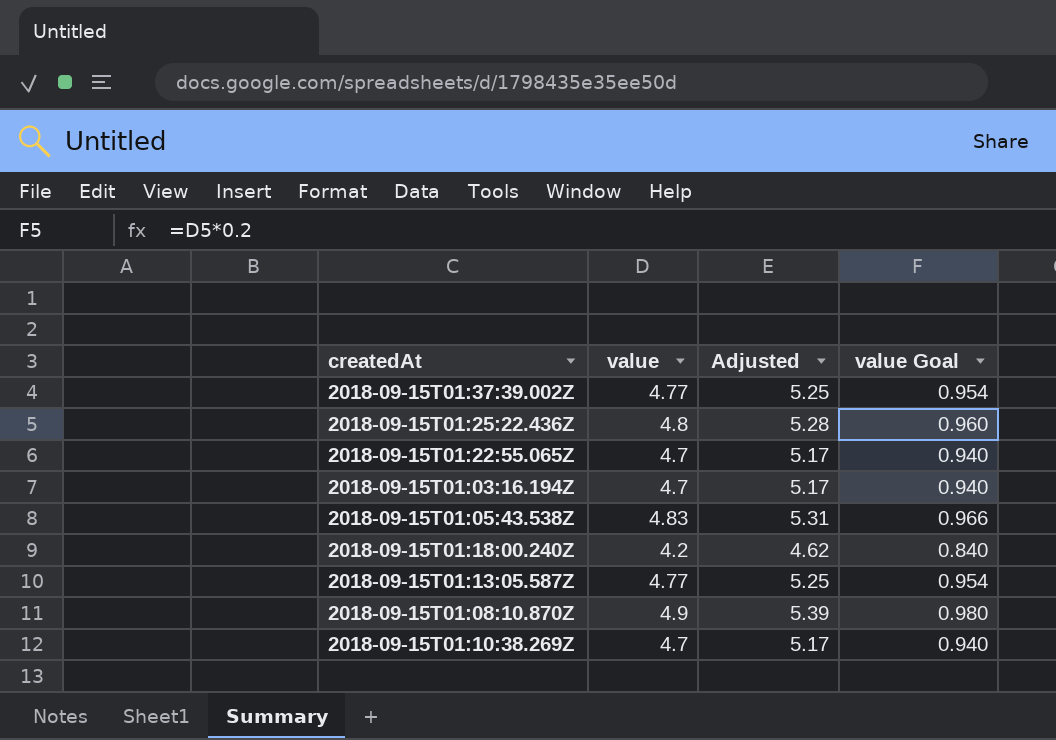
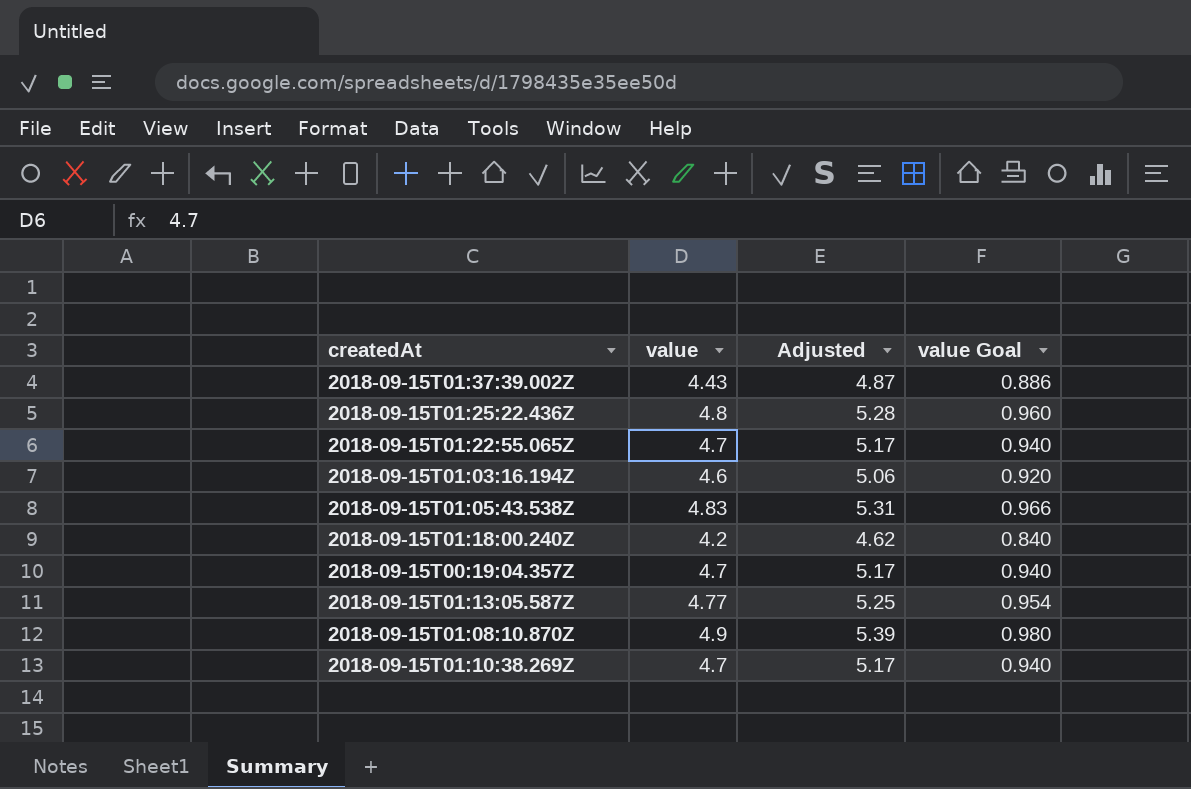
2018-09-15T01:37:39.002Z | value: 4.77 -> 4.43
2018-09-15T01:37:39.002Z | Adjusted: 5.25 -> 4.87
2018-09-15T01:37:39.002Z | value Goal: 0.954 -> 0.886
2018-09-15T01:03:16.194Z | value: 4.7 -> 4.6
2018-09-15T01:03:16.194Z | Adjusted: 5.17 -> 5.06
2018-09-15T01:03:16.194Z | value Goal: 0.940 -> 0.920
row 2018-09-15T00:19:04.357Z: none -> 4.7 | 5.17 | 0.940

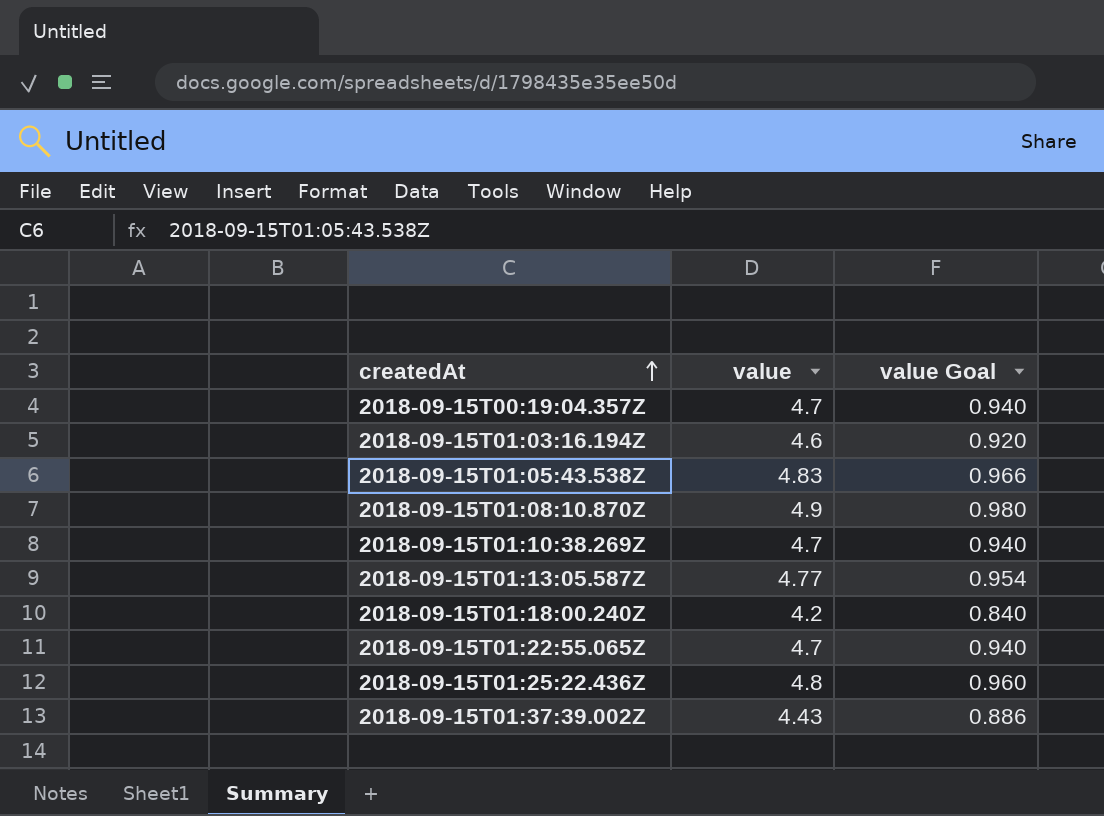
row order: none -> createdAt ascending
column Adjusted | formula: [value] * 1.1 -> none

